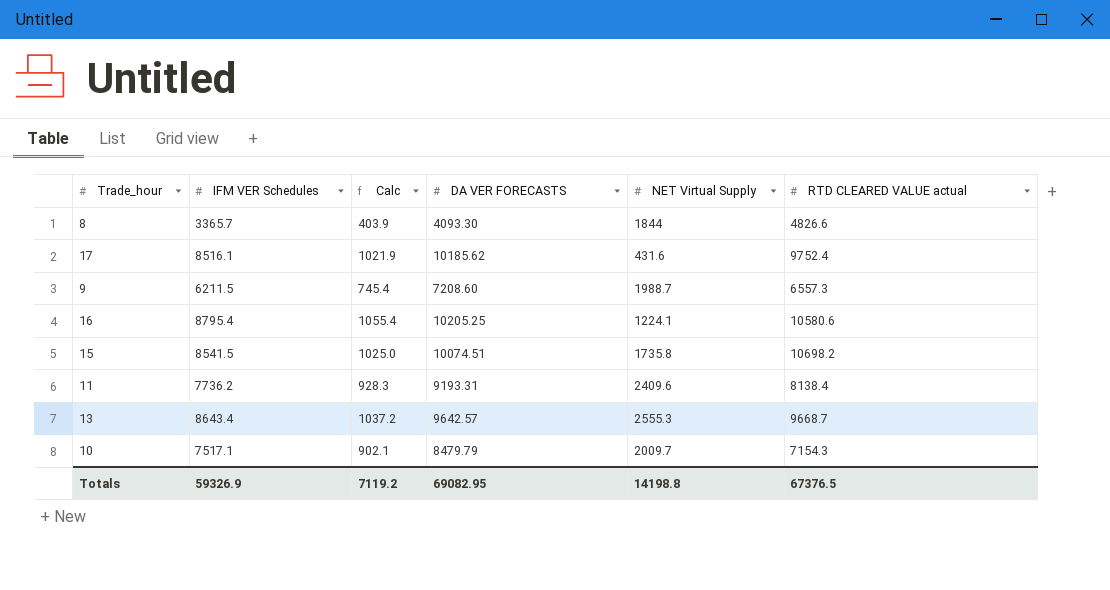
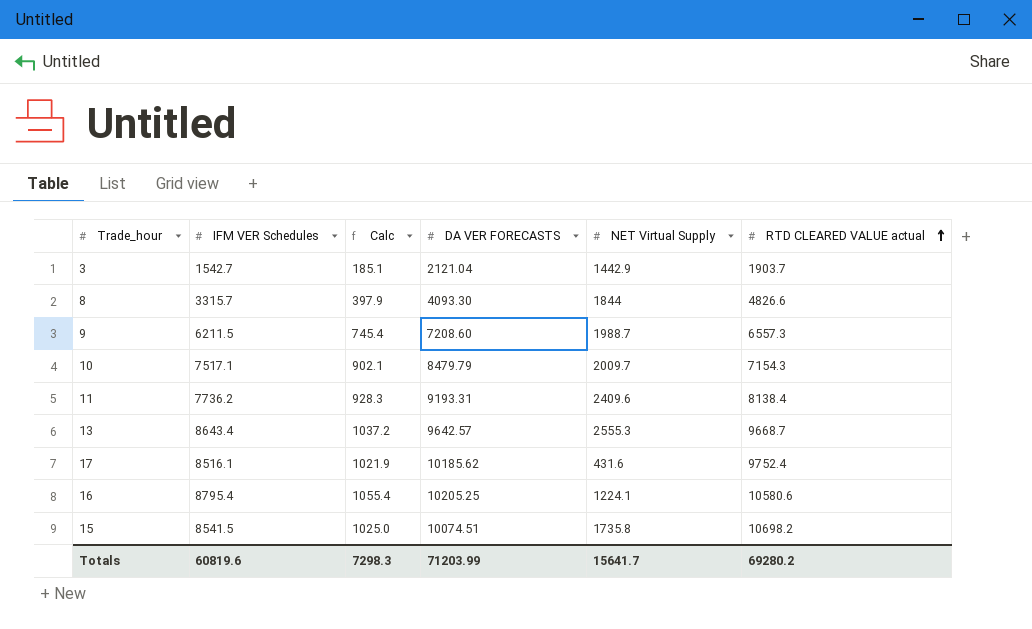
row order: none -> RTD CLEARED VALUE actual ascending
row 3: none -> 1542.7 | 185.1 | 2121.04 | 1442.9 | 1903.7
8 | IFM VER Schedules: 3365.7 -> 3315.7
8 | Calc: 403.9 -> 397.9
Totals | IFM VER Schedules: 59326.9 -> 60819.6
Totals | Calc: 7119.2 -> 7298.3
Totals | DA VER FORECASTS: 69082.95 -> 71203.99
Totals | NET Virtual Supply: 14198.8 -> 15641.7
Totals | RTD CLEARED VALUE actual: 67376.5 -> 69280.2

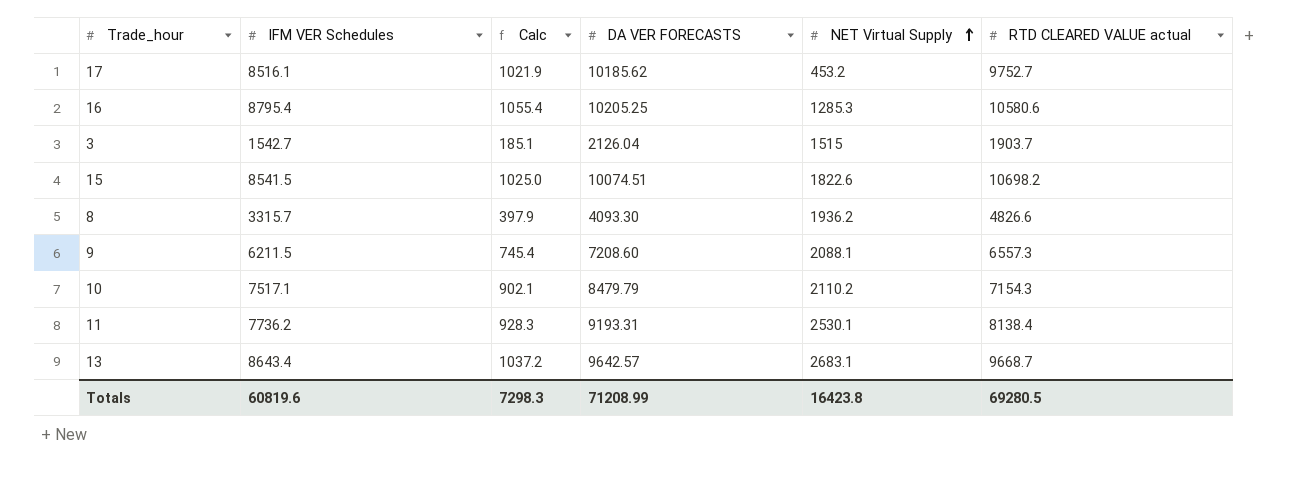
row order: RTD CLEARED VALUE actual ascending -> NET Virtual Supply ascending
17 | NET Virtual Supply: 431.6 -> 453.2
17 | RTD CLEARED VALUE actual: 9752.4 -> 9752.7
16 | NET Virtual Supply: 1224.1 -> 1285.3
3 | DA VER FORECASTS: 2121.04 -> 2126.04
3 | NET Virtual Supply: 1442.9 -> 1515
15 | NET Virtual Supply: 1735.8 -> 1822.6
8 | NET Virtual Supply: 1844 -> 1936.2
9 | NET Virtual Supply: 1988.7 -> 2088.1
10 | NET Virtual Supply: 2009.7 -> 2110.2
11 | NET Virtual Supply: 2409.6 -> 2530.1
13 | NET Virtual Supply: 2555.3 -> 2683.1
Totals | DA VER FORECASTS: 71203.99 -> 71208.99
Totals | NET Virtual Supply: 15641.7 -> 16423.8
Totals | RTD CLEARED VALUE actual: 69280.2 -> 69280.5

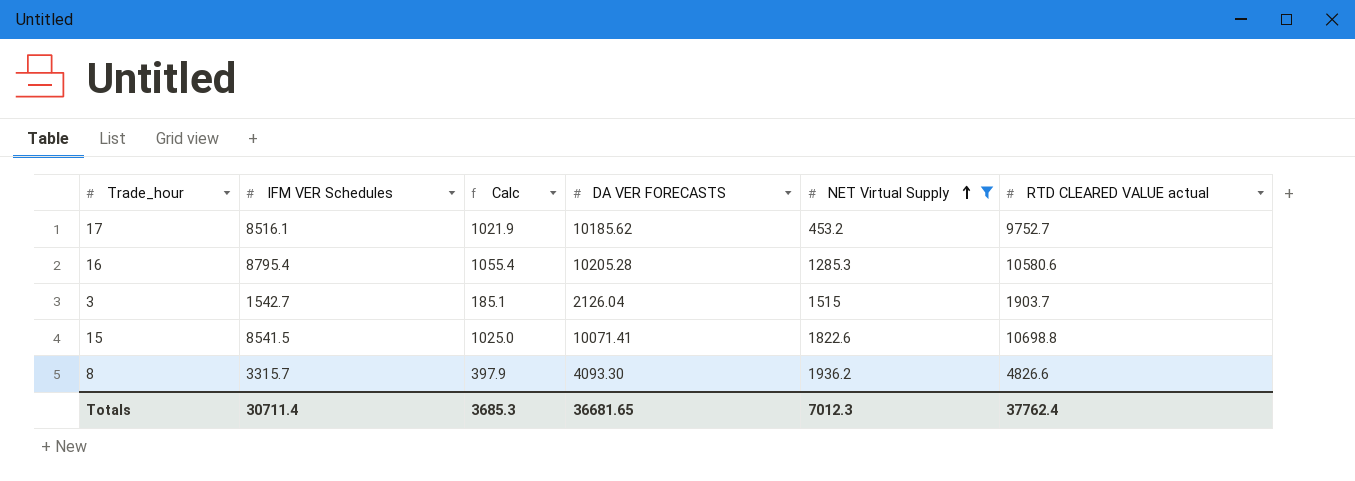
filter: none -> NET Virtual Supply <= 1936.2
16 | DA VER FORECASTS: 10205.25 -> 10205.28
15 | DA VER FORECASTS: 10074.51 -> 10071.41
15 | RTD CLEARED VALUE actual: 10698.2 -> 10698.8
Totals | IFM VER Schedules: 60819.6 -> 30711.4
Totals | Calc: 7298.3 -> 3685.3
Totals | DA VER FORECASTS: 71208.99 -> 36681.65
Totals | NET Virtual Supply: 16423.8 -> 7012.3
Totals | RTD CLEARED VALUE actual: 69280.5 -> 37762.4

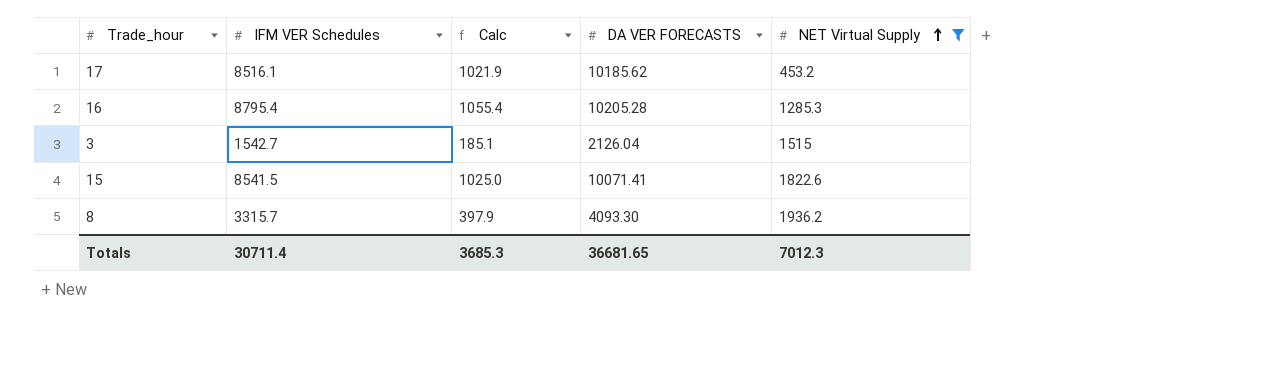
column RTD CLEARED VALUE actual | position: 6 -> none

